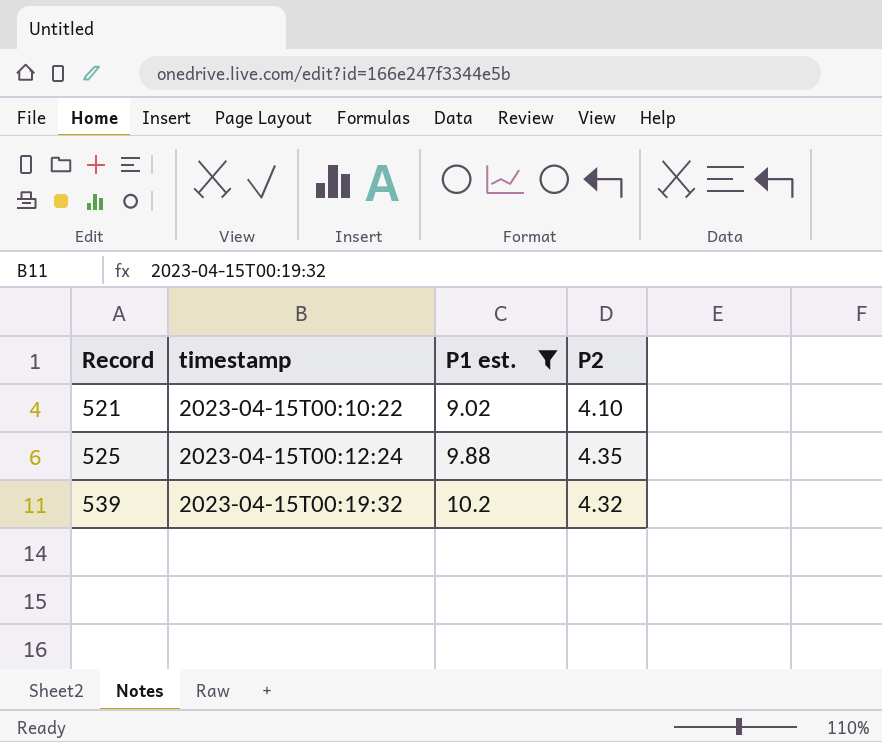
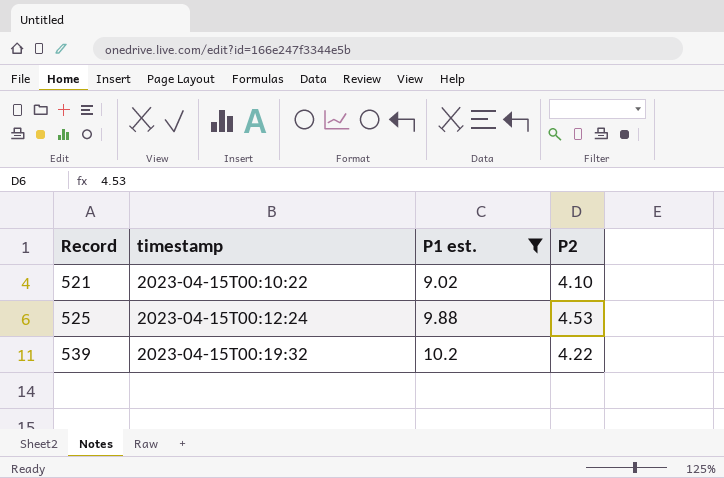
525 | P2: 4.35 -> 4.53
539 | P2: 4.32 -> 4.22

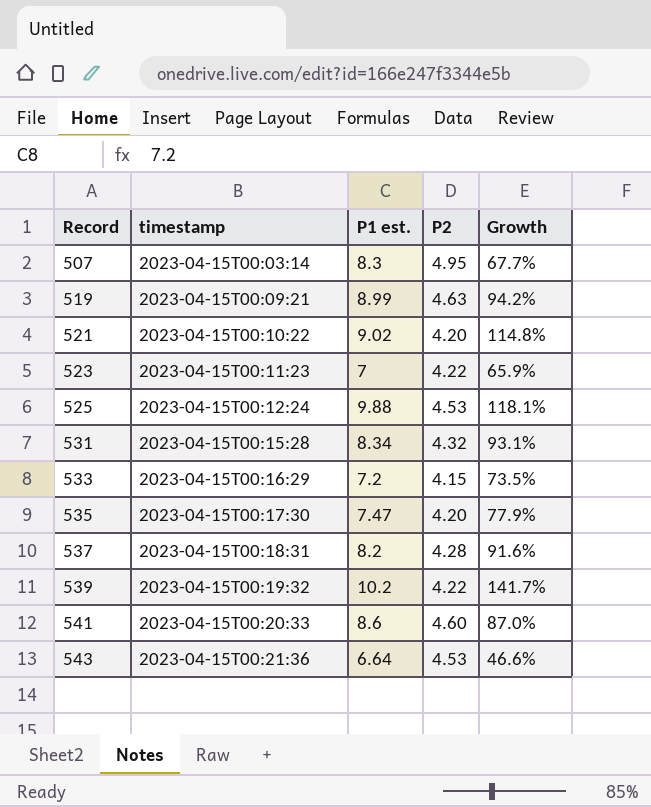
filter: P1 est. >= 9.02 -> none
column Growth | formula: none -> ([P1 est.] - [P2]) / [P2]
521 | P2: 4.10 -> 4.20

